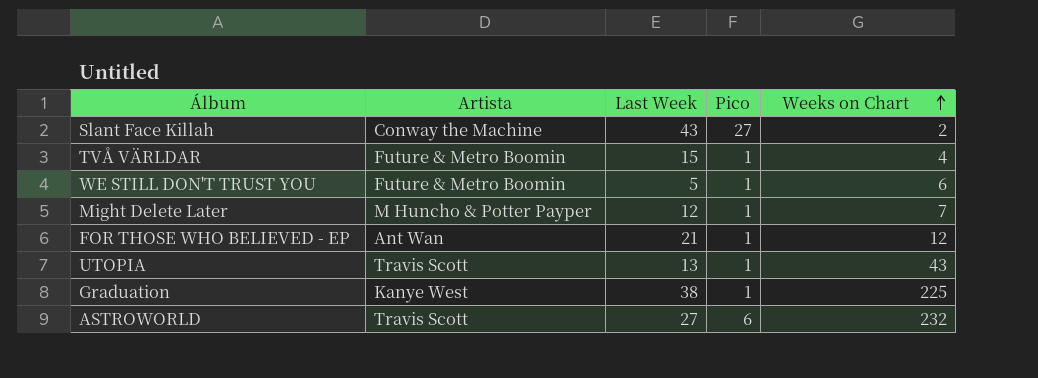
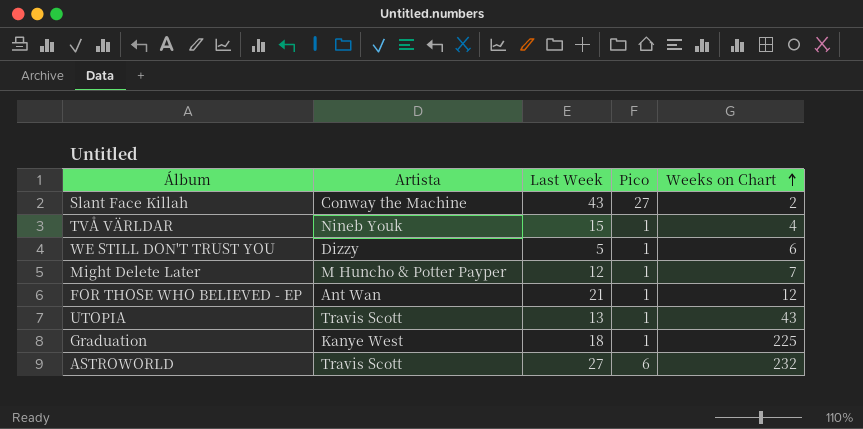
TVÅ VÄRLDAR | Artista: Future & Metro Boomin -> Nineb Youk
WE STILL DON'T TRUST YOU | Artista: Future & Metro Boomin -> Dizzy
Graduation | Last Week: 38 -> 18

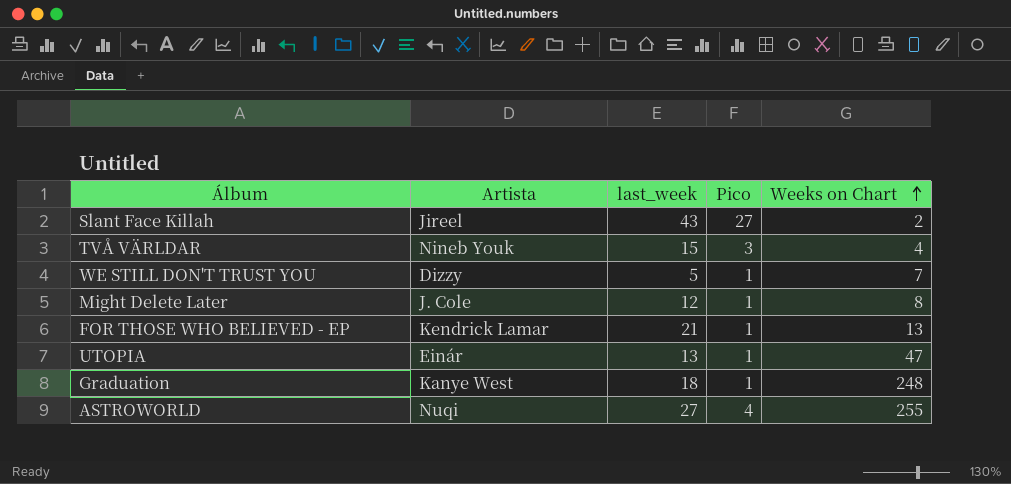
column name: Last Week -> last_week
Slant Face Killah | Artista: Conway the Machine -> Jireel
TVÅ VÄRLDAR | Pico: 1 -> 3
WE STILL DON'T TRUST YOU | Weeks on Chart: 6 -> 7
Might Delete Later | Artista: M Huncho & Potter Payper -> J. Cole
Might Delete Later | Weeks on Chart: 7 -> 8
FOR THOSE WHO BELIEVED - EP | Artista: Ant Wan -> Kendrick Lamar
FOR THOSE WHO BELIEVED - EP | Weeks on Chart: 12 -> 13
UTOPIA | Artista: Travis Scott -> Einár
UTOPIA | Weeks on Chart: 43 -> 47
Graduation | Weeks on Chart: 225 -> 248
ASTROWORLD | Artista: Travis Scott -> Nuqi
ASTROWORLD | Pico: 6 -> 4
ASTROWORLD | Weeks on Chart: 232 -> 255

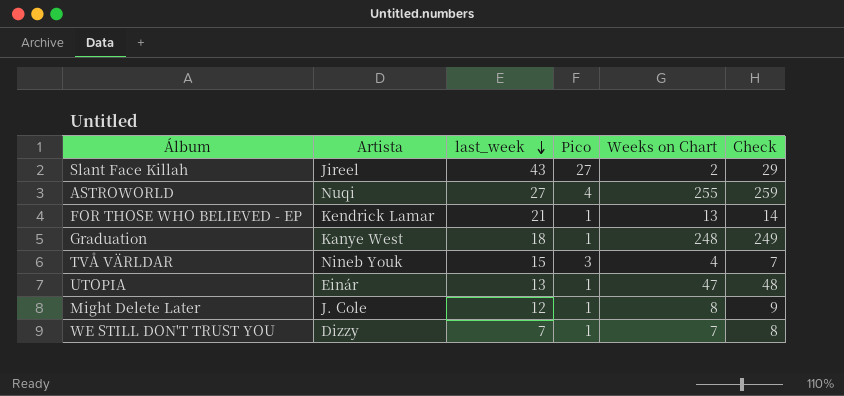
row order: Weeks on Chart ascending -> last_week descending
column Check | formula: none -> [Pico] + [Weeks on Chart]
WE STILL DON'T TRUST YOU | last_week: 5 -> 7

